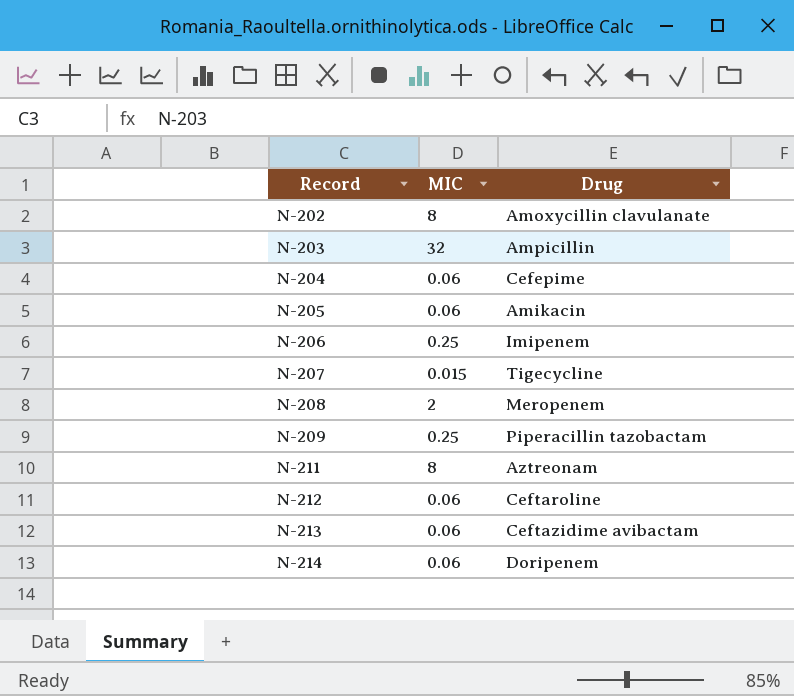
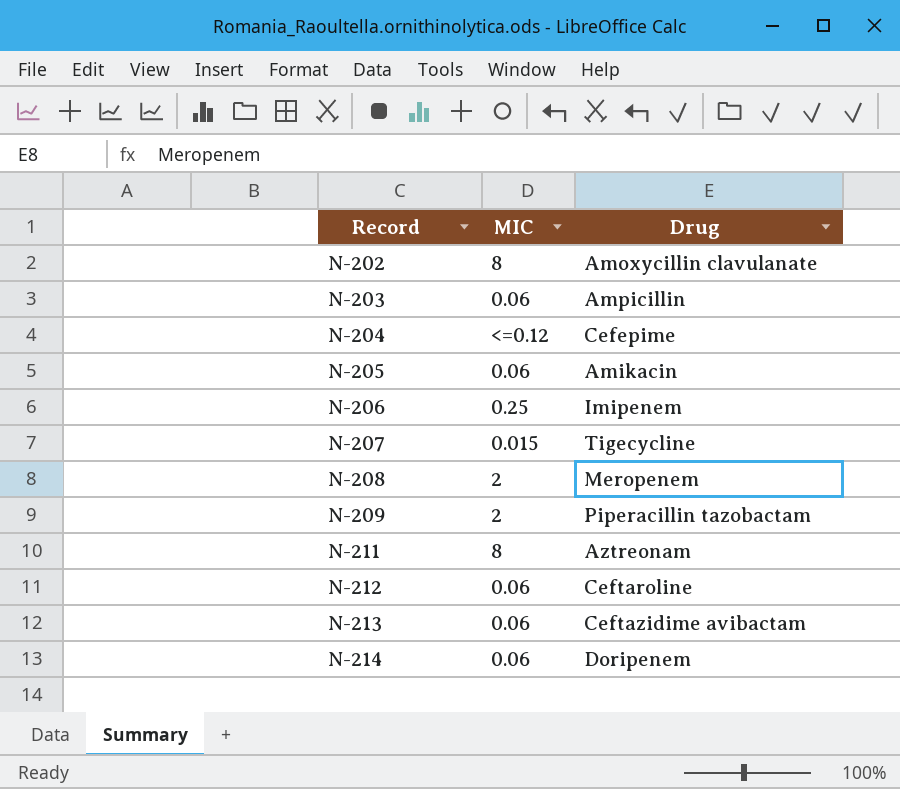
N-203 | MIC: 32 -> 0.06
N-204 | MIC: 0.06 -> <=0.12
N-209 | MIC: 0.25 -> 2

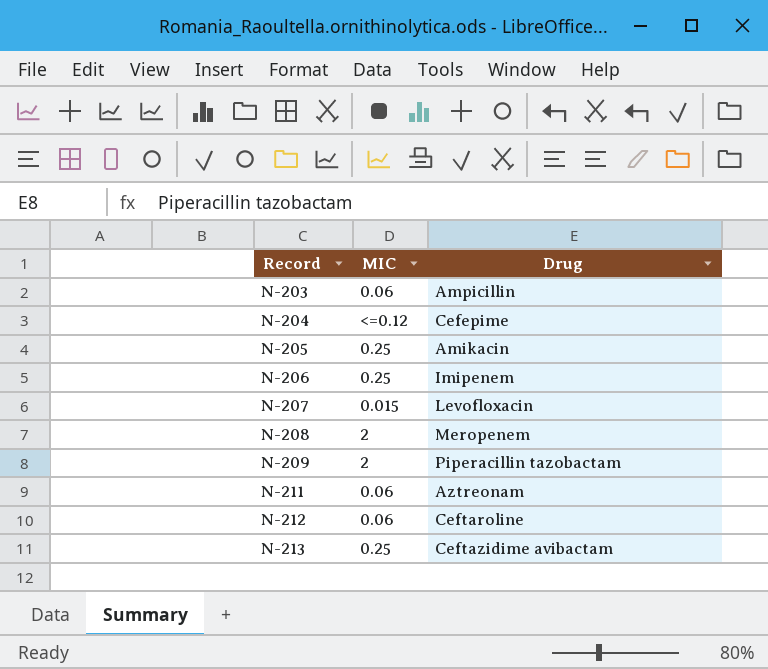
row N-202: 8 | Amoxycillin clavulanate -> none
row N-214: 0.06 | Doripenem -> none
N-205 | MIC: 0.06 -> 0.25
N-207 | Drug: Tigecycline -> Levofloxacin
N-211 | MIC: 8 -> 0.06
N-213 | MIC: 0.06 -> 0.25

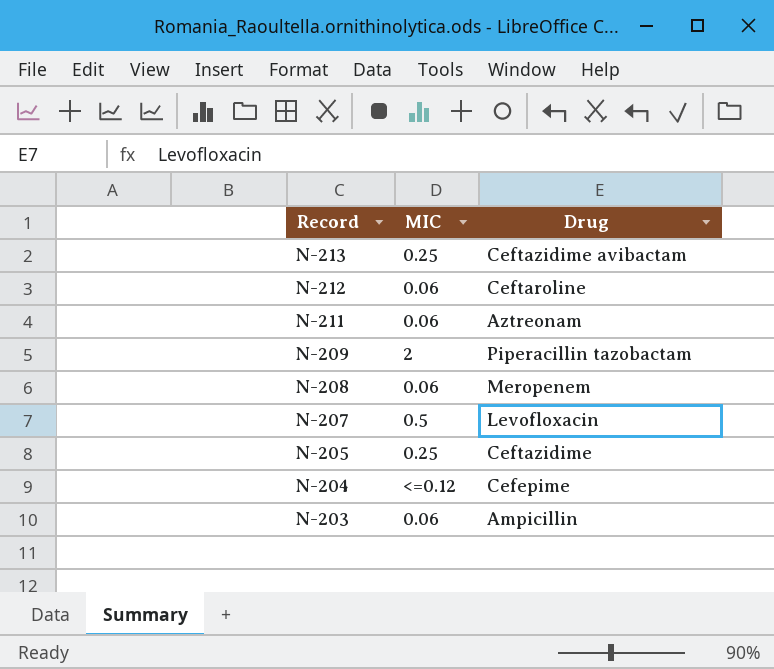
row order: Record ascending -> Record descending
row N-206: 0.25 | Imipenem -> none
N-208 | MIC: 2 -> 0.06
N-207 | MIC: 0.015 -> 0.5
N-205 | Drug: Amikacin -> Ceftazidime

